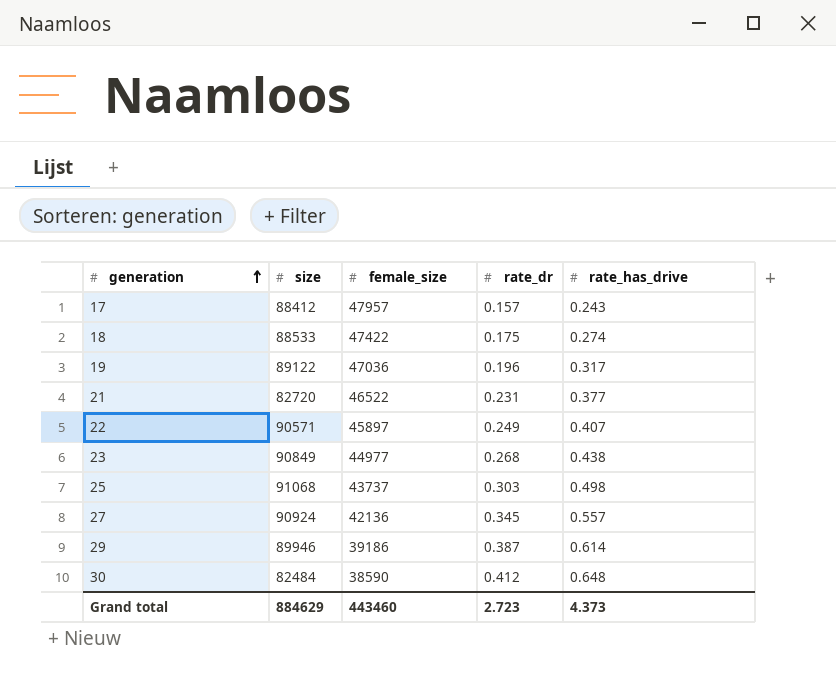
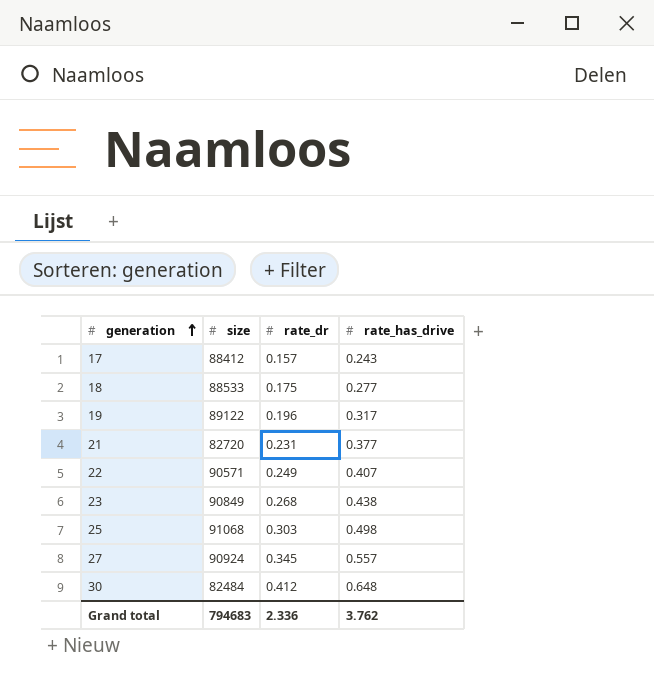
column female_size | position: 3 -> none
row 29: 89946 | 39186 | 0.387 | 0.614 -> none
18 | rate_has_drive: 0.274 -> 0.277
Grand total | size: 884629 -> 794683
Grand total | rate_dr: 2.723 -> 2.336
Grand total | rate_has_drive: 4.373 -> 3.762

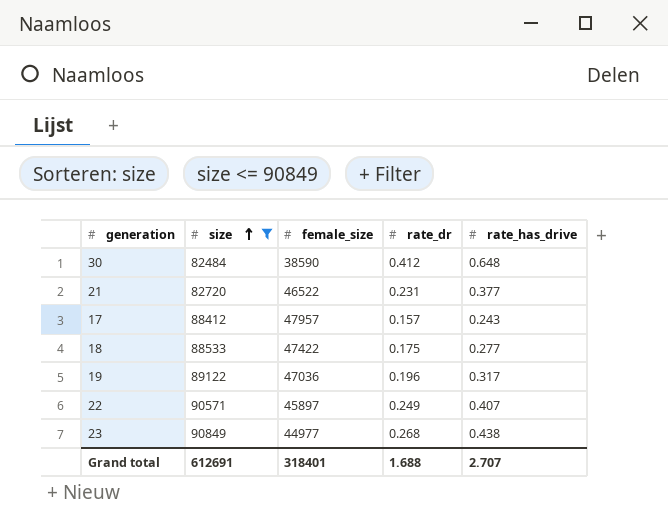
filter: none -> size <= 90849
row order: generation ascending -> size ascending
column female_size | position: none -> 3
Grand total | size: 794683 -> 612691
Grand total | rate_dr: 2.336 -> 1.688
Grand total | rate_has_drive: 3.762 -> 2.707

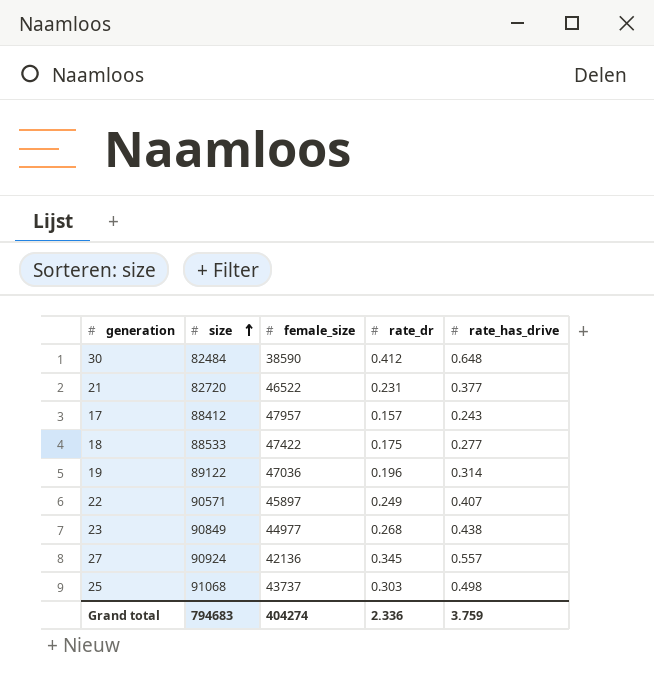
filter: size <= 90849 -> none
19 | rate_has_drive: 0.317 -> 0.314
Grand total | size: 612691 -> 794683
Grand total | female_size: 318401 -> 404274
Grand total | rate_dr: 1.688 -> 2.336
Grand total | rate_has_drive: 2.707 -> 3.759

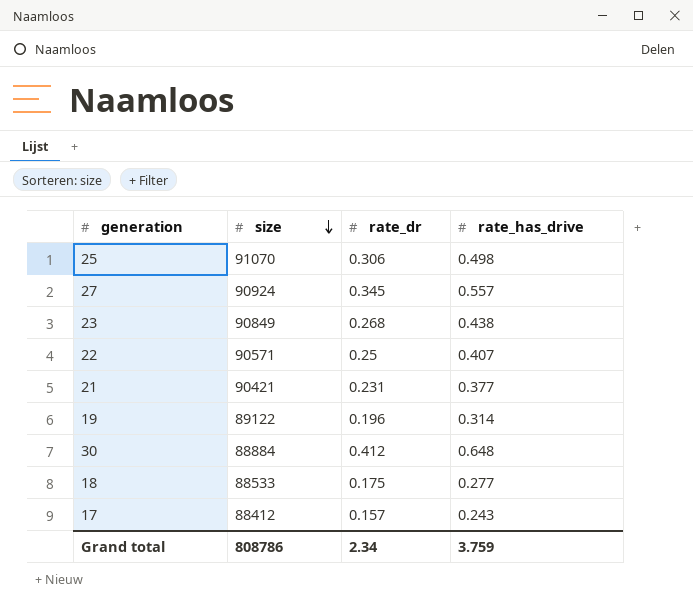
row order: size ascending -> size descending
column female_size | position: 3 -> none
25 | size: 91068 -> 91070
25 | rate_dr: 0.303 -> 0.306
22 | rate_dr: 0.249 -> 0.25
21 | size: 82720 -> 90421
30 | size: 82484 -> 88884
Grand total | size: 794683 -> 808786
Grand total | rate_dr: 2.336 -> 2.34

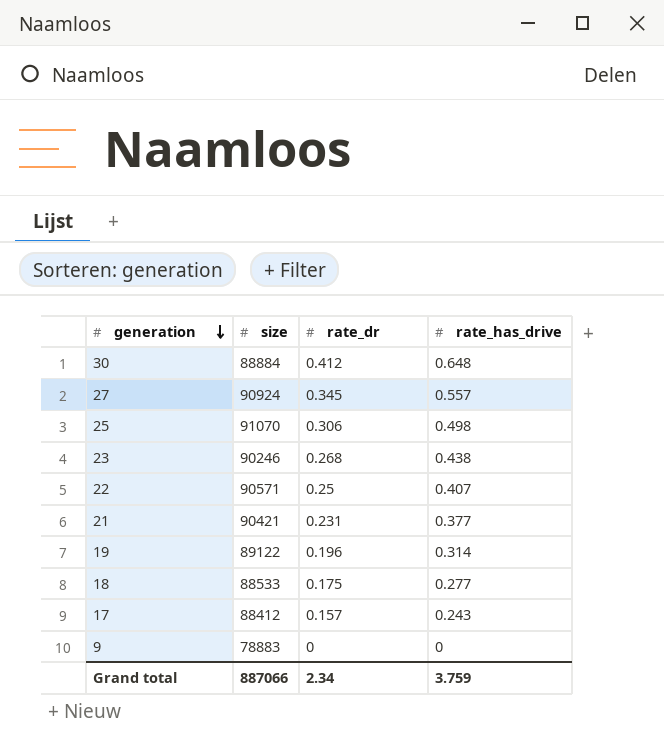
row order: size descending -> generation descending
23 | size: 90849 -> 90246
row 9: none -> 78883 | 0 | 0
Grand total | size: 808786 -> 887066

